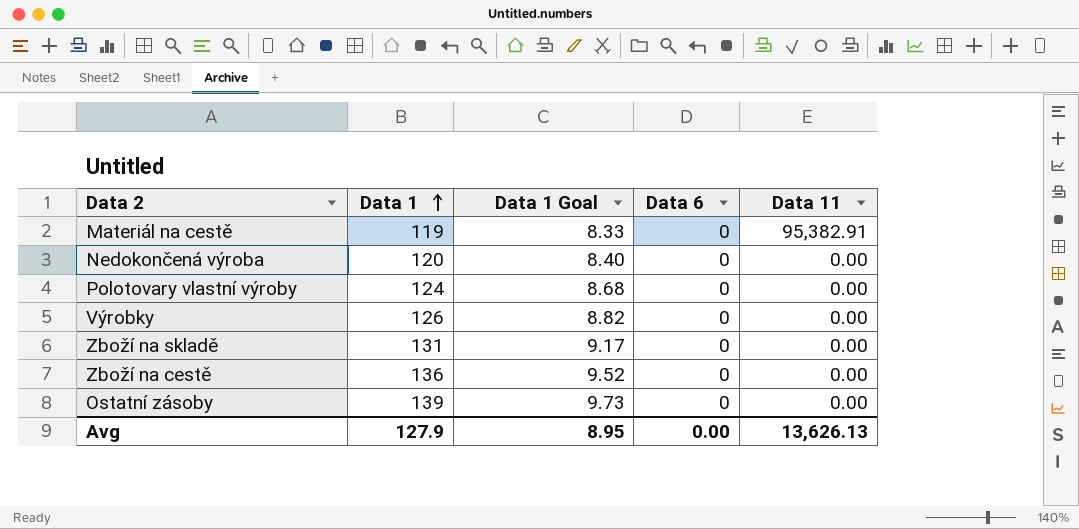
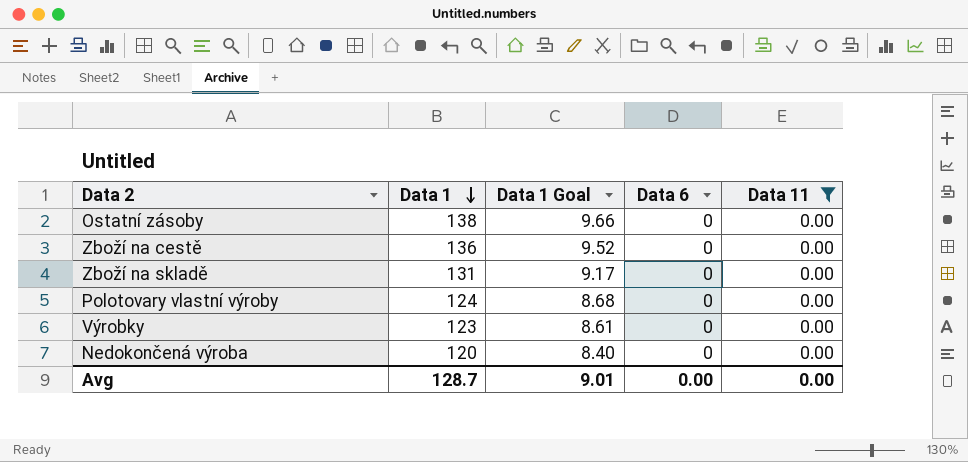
filter: none -> Data 11 = 0.00
row order: Data 1 ascending -> Data 1 descending
Ostatní zásoby | Data 1: 139 -> 138
Ostatní zásoby | Data 1 Goal: 9.73 -> 9.66
Výrobky | Data 1: 126 -> 123
Výrobky | Data 1 Goal: 8.82 -> 8.61
Avg | Data 1: 127.9 -> 128.7
Avg | Data 1 Goal: 8.95 -> 9.01
Avg | Data 11: 13,626.13 -> 0.00

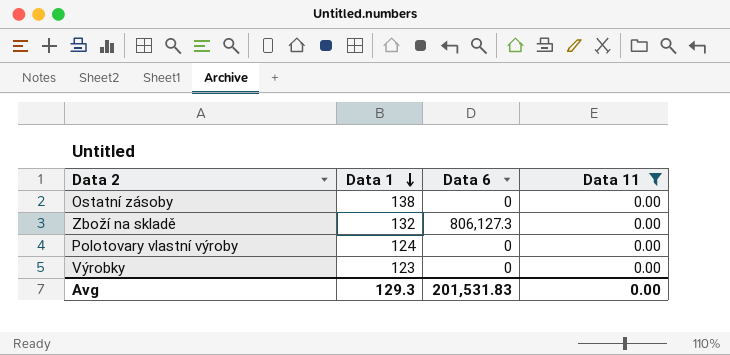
column Data 1 Goal | formula: [Data 1] * 0.07 -> none
row Zboží na cestě: 136 | 9.52 | 0 | 0.00 -> none
row Nedokončená výroba: 120 | 8.40 | 0 | 0.00 -> none
Zboží na skladě | Data 1: 131 -> 132
Zboží na skladě | Data 6: 0 -> 806,127.3
Avg | Data 1: 128.7 -> 129.3
Avg | Data 6: 0.00 -> 201,531.83

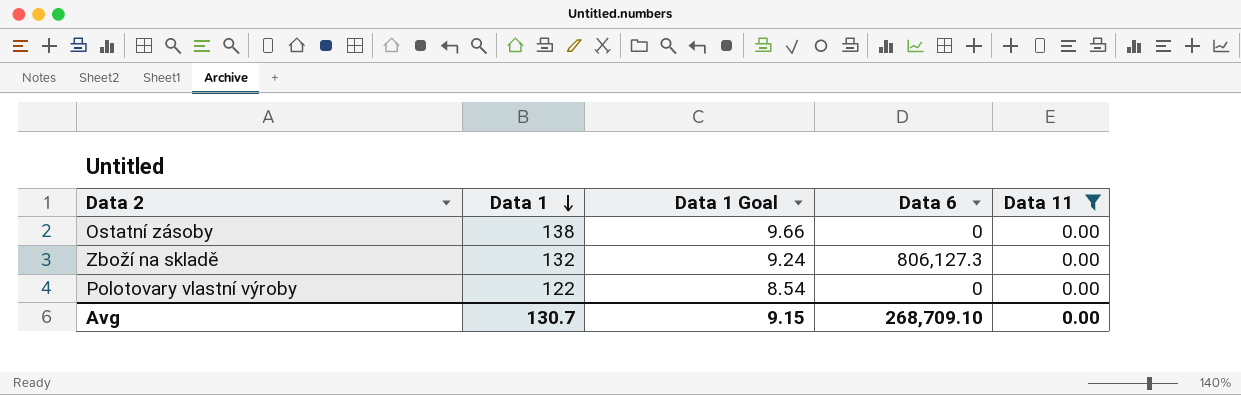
column Data 1 Goal | formula: none -> [Data 1] * 0.07
row Výrobky: 123 | 0 | 0.00 -> none
Polotovary vlastní výroby | Data 1: 124 -> 122
Avg | Data 1: 129.3 -> 130.7
Avg | Data 6: 201,531.83 -> 268,709.10

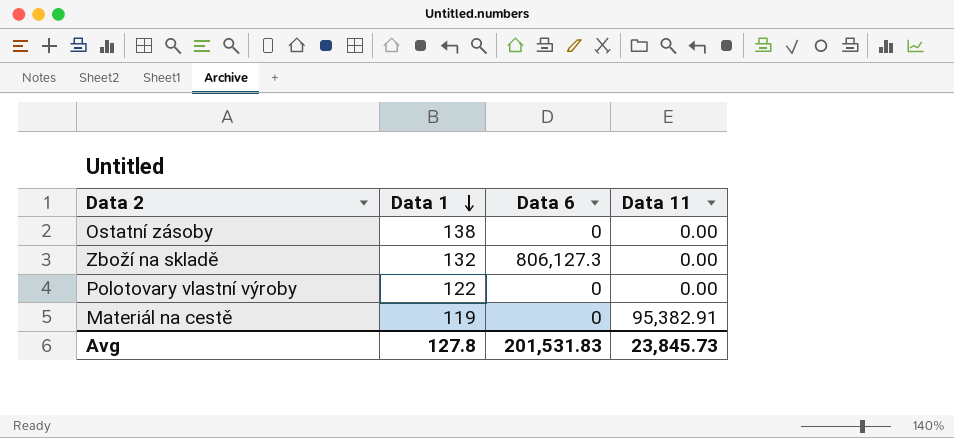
filter: Data 11 = 0.00 -> none
column Data 1 Goal | formula: [Data 1] * 0.07 -> none
Avg | Data 1: 130.7 -> 127.8
Avg | Data 6: 268,709.10 -> 201,531.83
Avg | Data 11: 0.00 -> 23,845.73

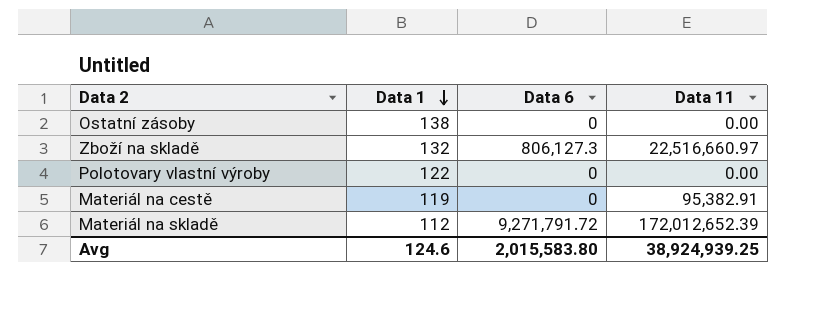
Zboží na skladě | Data 11: 0.00 -> 22,516,660.97
row Materiál na skladě: none -> 112 | 9,271,791.72 | 172,012,652.39
Avg | Data 1: 127.8 -> 124.6
Avg | Data 6: 201,531.83 -> 2,015,583.80
Avg | Data 11: 23,845.73 -> 38,924,939.25

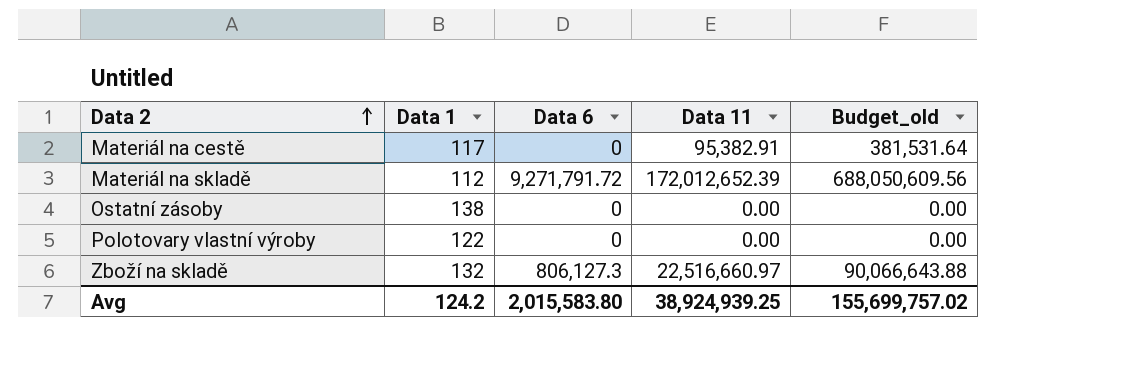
row order: Data 1 descending -> Data 2 ascending
column Budget_old | formula: none -> [Data 11] * 4
Materiál na cestě | Data 1: 119 -> 117
Avg | Data 1: 124.6 -> 124.2

